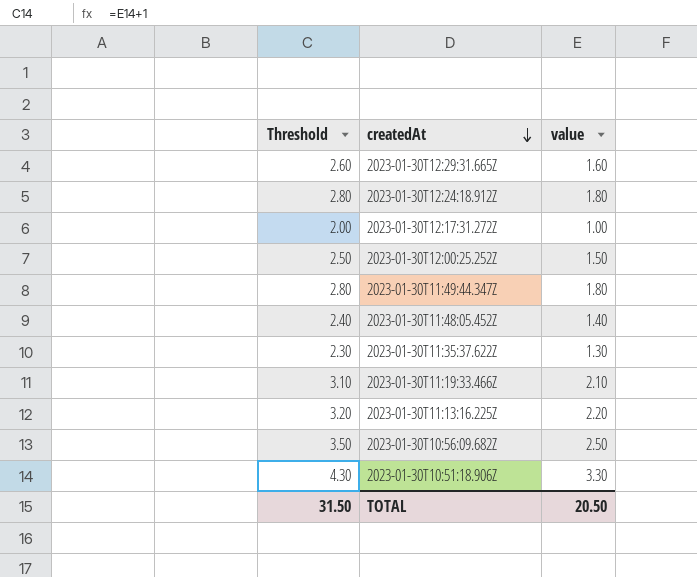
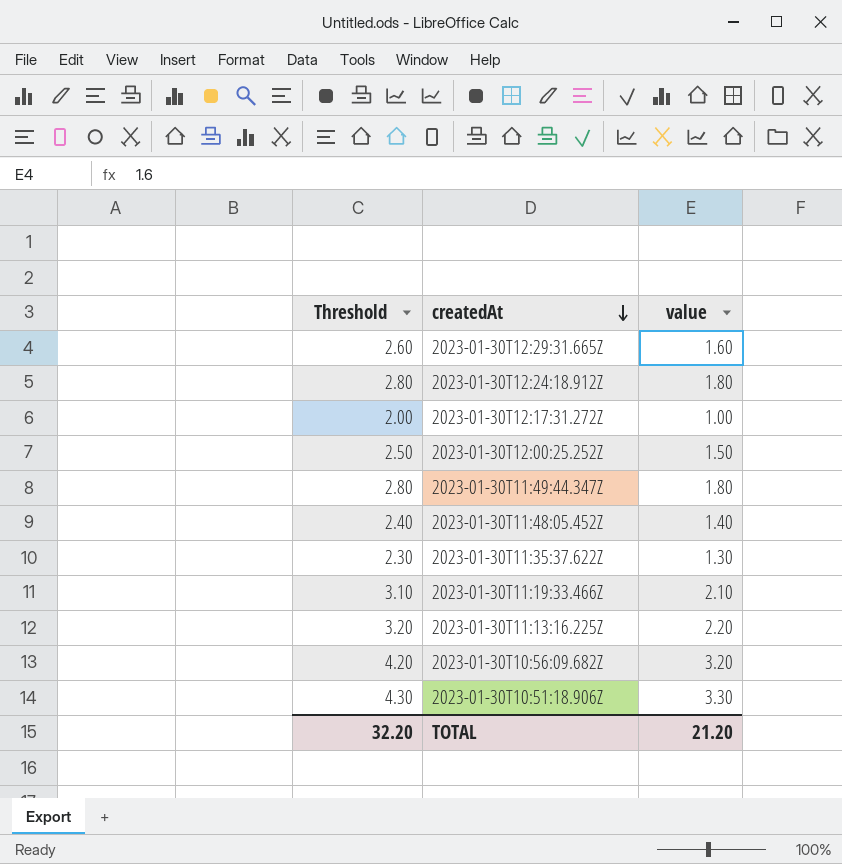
2023-01-30T10:56:09.682Z | Threshold: 3.50 -> 4.20
2023-01-30T10:56:09.682Z | value: 2.50 -> 3.20
TOTAL | Threshold: 31.50 -> 32.20
TOTAL | value: 20.50 -> 21.20

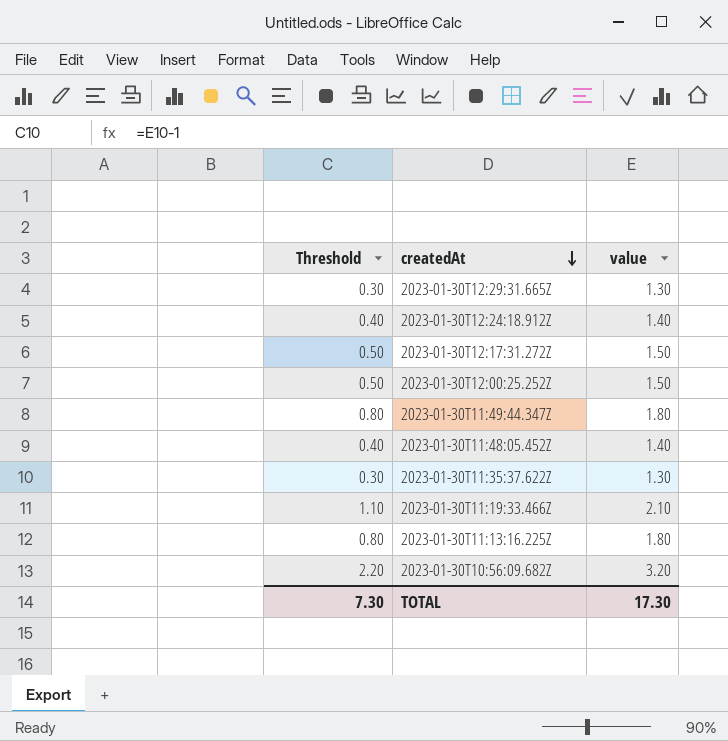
column Threshold | formula: [value] + 1 -> [value] - 1
row 2023-01-30T10:51:18.906Z: 4.30 | 3.30 -> none
2023-01-30T12:29:31.665Z | value: 1.60 -> 1.30
2023-01-30T12:24:18.912Z | value: 1.80 -> 1.40
2023-01-30T12:17:31.272Z | value: 1.00 -> 1.50
2023-01-30T11:13:16.225Z | value: 2.20 -> 1.80
TOTAL | Threshold: 32.20 -> 7.30
TOTAL | value: 21.20 -> 17.30

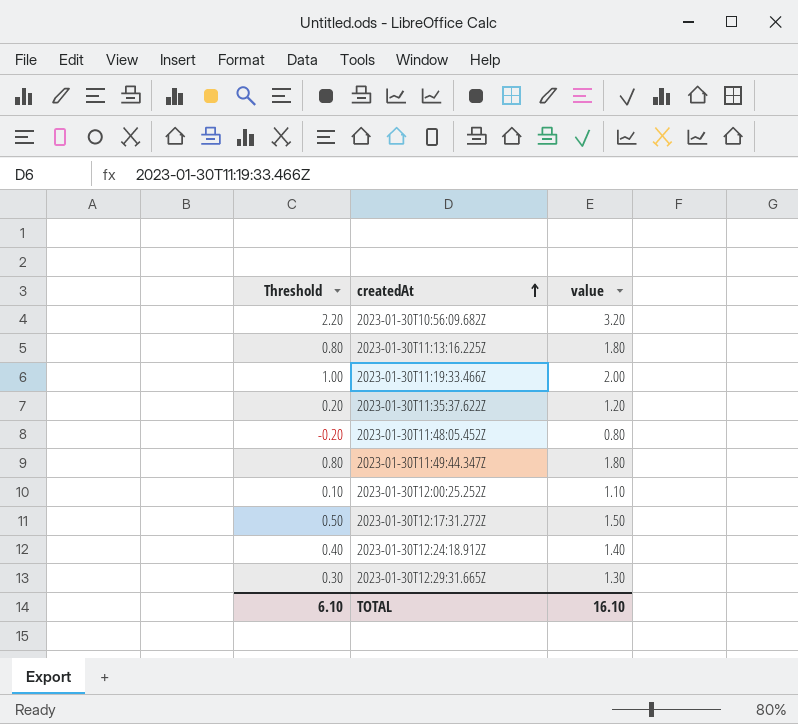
row order: createdAt descending -> createdAt ascending
2023-01-30T11:19:33.466Z | Threshold: 1.10 -> 1.00
2023-01-30T11:19:33.466Z | value: 2.10 -> 2.00
2023-01-30T11:35:37.622Z | Threshold: 0.30 -> 0.20
2023-01-30T11:35:37.622Z | value: 1.30 -> 1.20
2023-01-30T11:48:05.452Z | Threshold: 0.40 -> -0.20
2023-01-30T11:48:05.452Z | value: 1.40 -> 0.80
2023-01-30T12:00:25.252Z | Threshold: 0.50 -> 0.10
2023-01-30T12:00:25.252Z | value: 1.50 -> 1.10
TOTAL | Threshold: 7.30 -> 6.10
TOTAL | value: 17.30 -> 16.10

